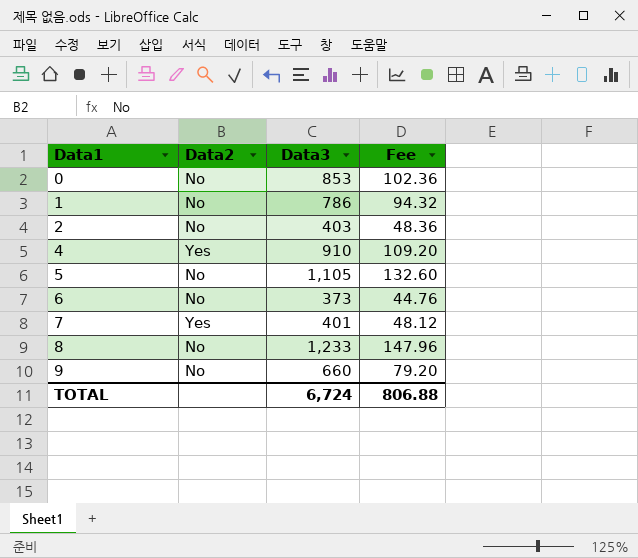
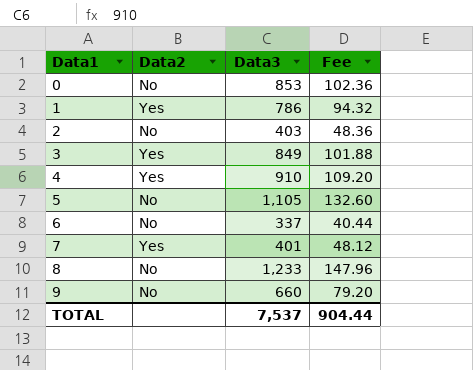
1 | Data2: No -> Yes
row 3: none -> Yes | 849 | 101.88
6 | Data3: 373 -> 337
6 | Fee: 44.76 -> 40.44
TOTAL | Data3: 6,724 -> 7,537
TOTAL | Fee: 806.88 -> 904.44

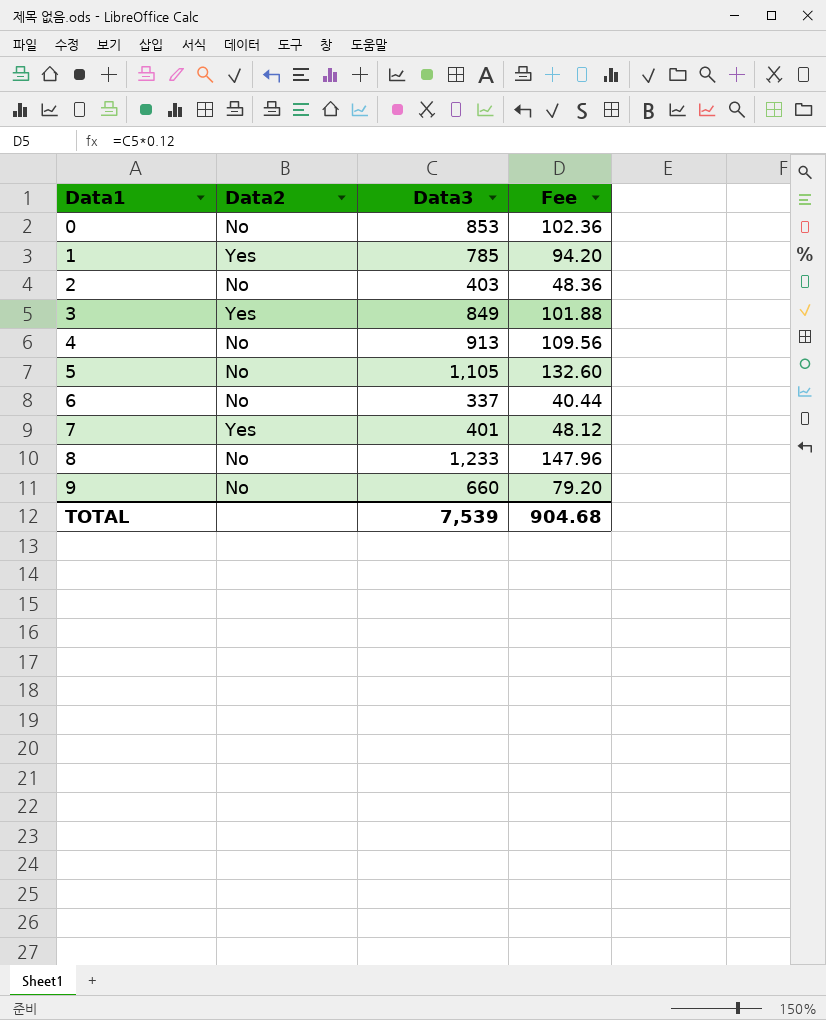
1 | Data3: 786 -> 785
1 | Fee: 94.32 -> 94.20
4 | Data2: Yes -> No
4 | Data3: 910 -> 913
4 | Fee: 109.20 -> 109.56
TOTAL | Data3: 7,537 -> 7,539
TOTAL | Fee: 904.44 -> 904.68

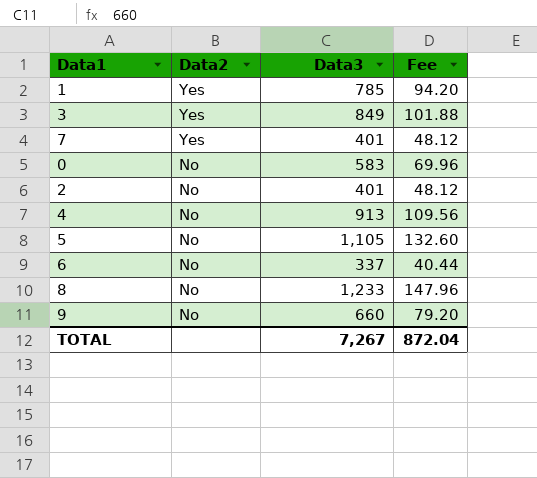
row order: Data1 ascending -> Data2 descending
0 | Data3: 853 -> 583
0 | Fee: 102.36 -> 69.96
2 | Data3: 403 -> 401
2 | Fee: 48.36 -> 48.12
TOTAL | Data3: 7,539 -> 7,267
TOTAL | Fee: 904.68 -> 872.04

